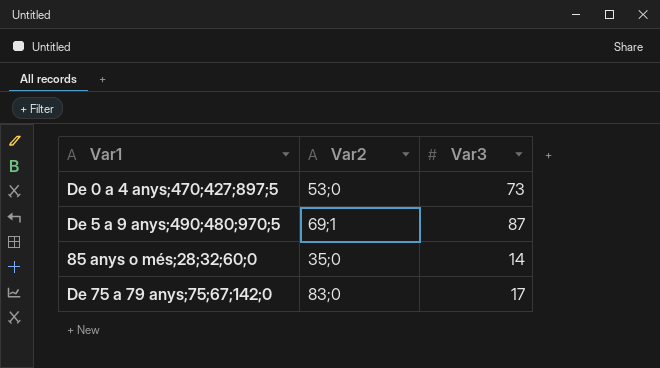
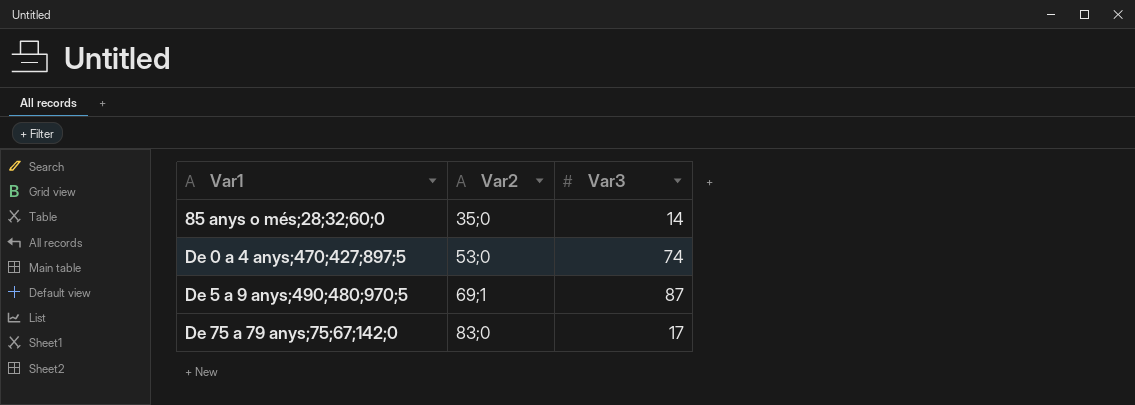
row order: none -> Var1 ascending
De 0 a 4 anys;470;427;897;5 | Var3: 73 -> 74

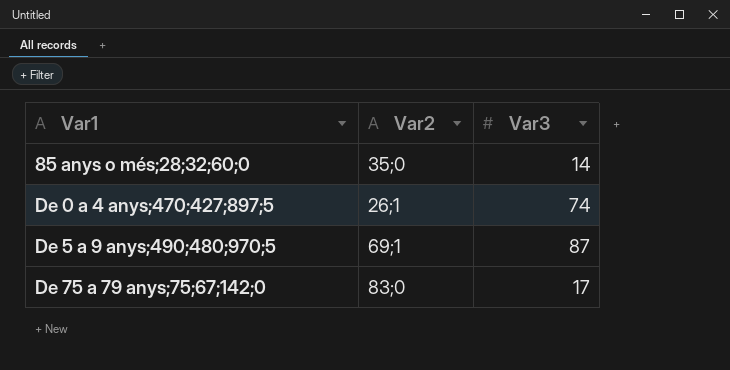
De 0 a 4 anys;470;427;897;5 | Var2: 53;0 -> 26;1

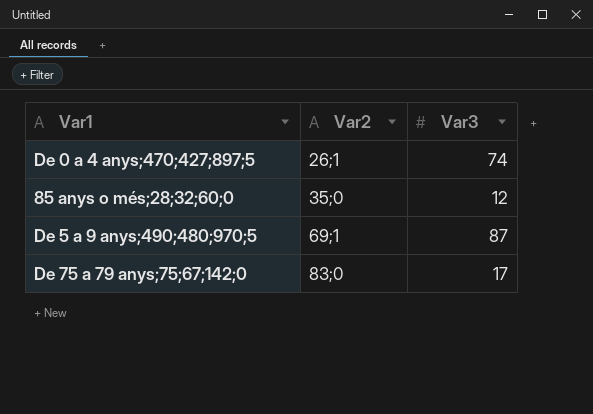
row order: Var1 ascending -> Var2 ascending
85 anys o més;28;32;60;0 | Var3: 14 -> 12

